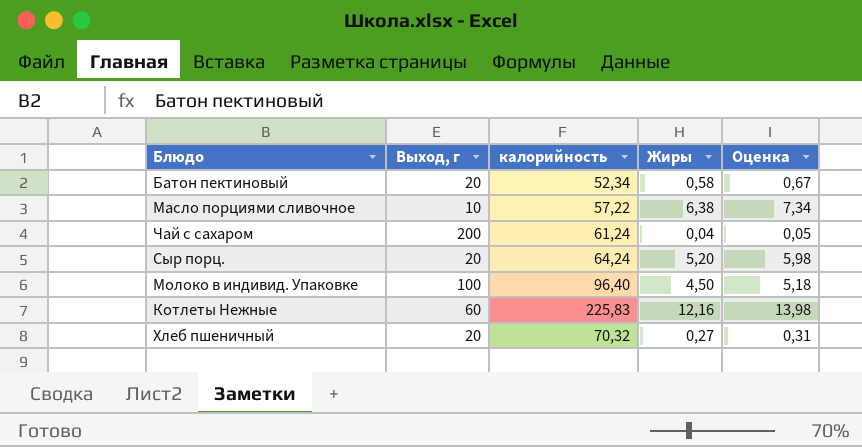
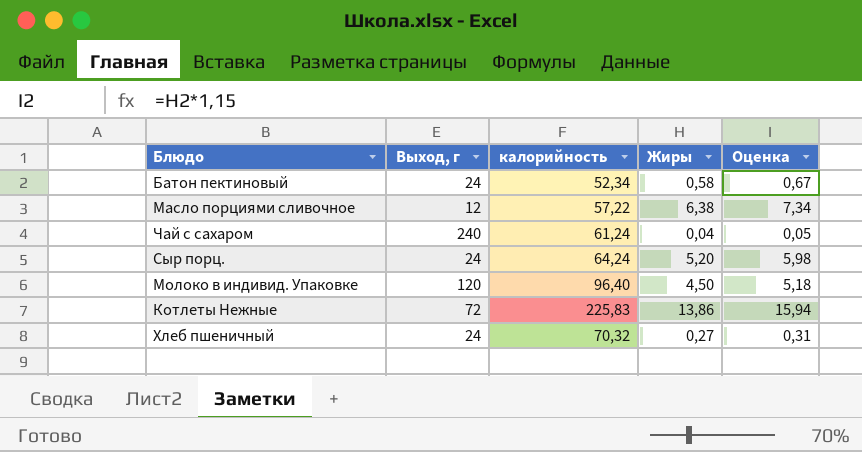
Батон пектиновый | Выход, г: 20 -> 24
Масло порциями сливочное | Выход, г: 10 -> 12
Чай с сахаром | Выход, г: 200 -> 240
Сыр порц. | Выход, г: 20 -> 24
Молоко в индивид. Упаковке | Выход, г: 100 -> 120
Котлеты Нежные | Выход, г: 60 -> 72
Котлеты Нежные | Жиры: 12,16 -> 13,86
Котлеты Нежные | Оценка: 13,98 -> 15,94
Хлеб пшеничный | Выход, г: 20 -> 24

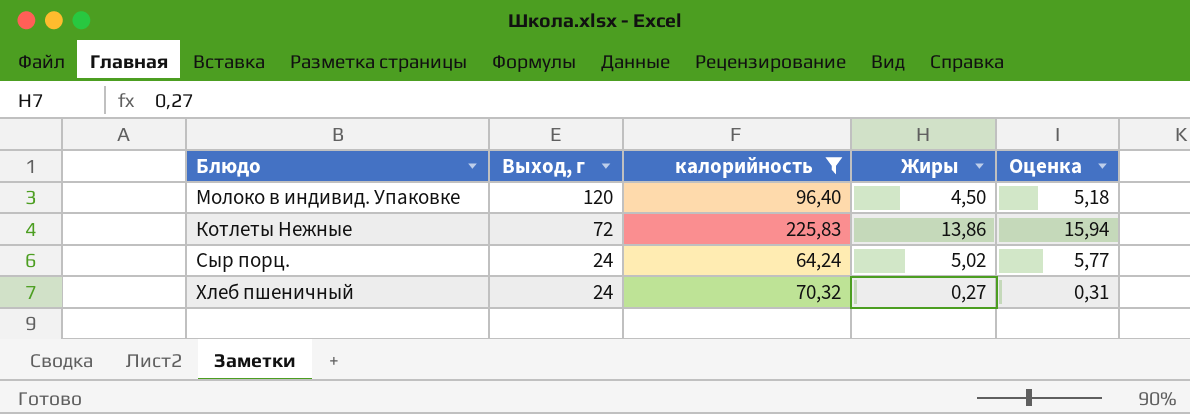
filter: none -> калорийность >= 64,24
row order: none -> Выход, г descending
Сыр порц. | Жиры: 5,20 -> 5,02
Сыр порц. | Оценка: 5,98 -> 5,77

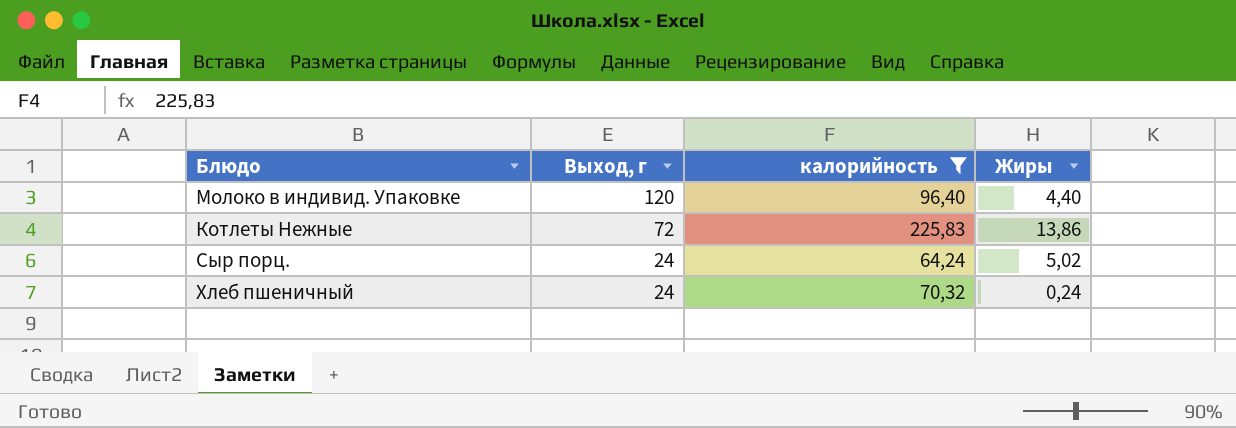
column Оценка | formula: [Жиры] * 1,15 -> none
Молоко в индивид. Упаковке | Жиры: 4,50 -> 4,40
Хлеб пшеничный | Жиры: 0,27 -> 0,24

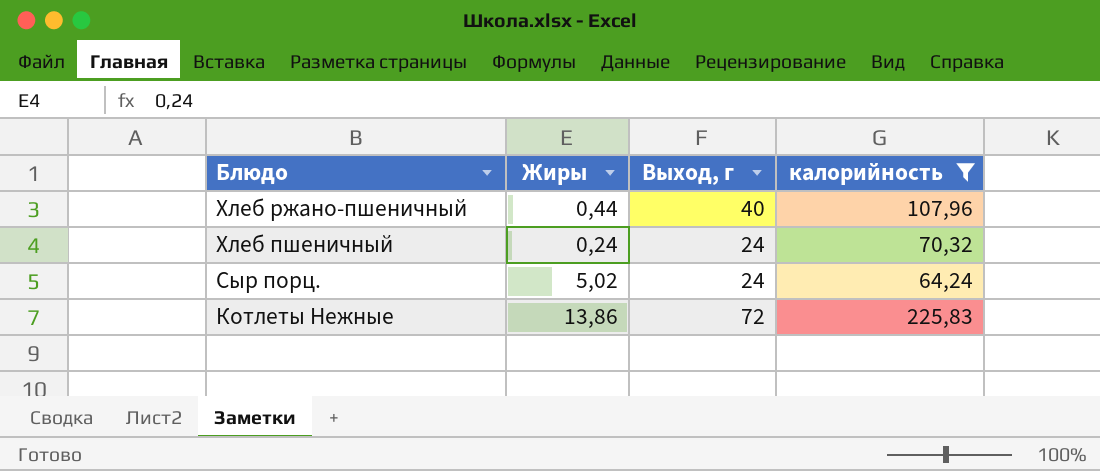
row order: Выход, г descending -> Блюдо descending
column Жиры | position: 4 -> 2
row Молоко в индивид. Упаковке: 120 | 96,40 | 4,40 -> none
row Хлеб ржано-пшеничный: none -> 0,44 | 40 | 107,96

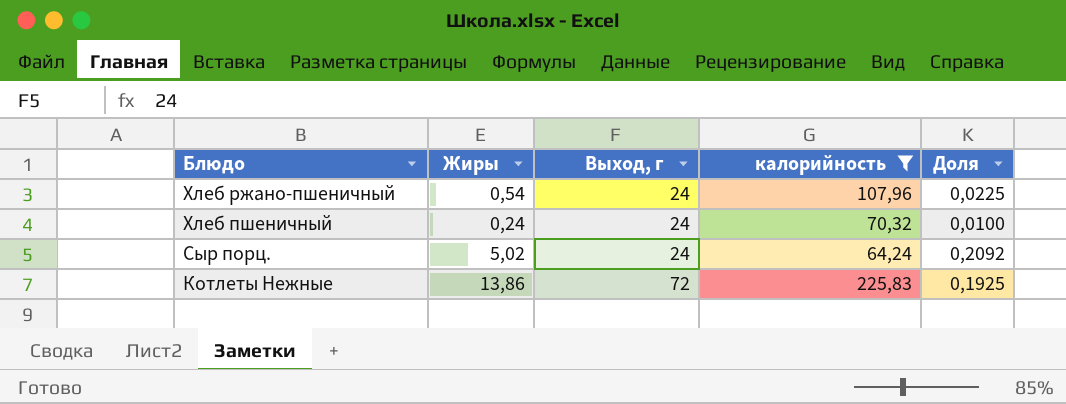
column Доля | formula: none -> [Жиры] / [Выход, г]
Хлеб ржано-пшеничный | Жиры: 0,44 -> 0,54
Хлеб ржано-пшеничный | Выход, г: 40 -> 24

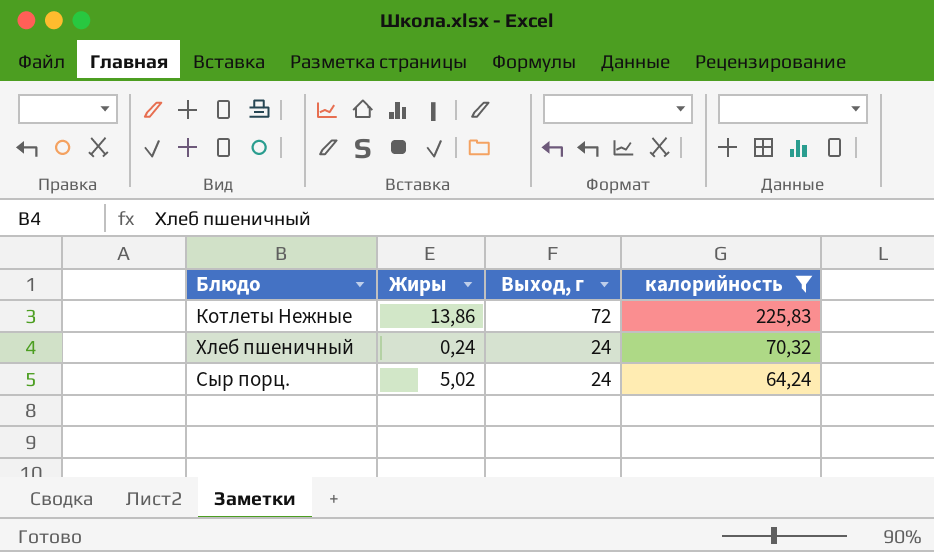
row order: Блюдо descending -> Выход, г descending
column Доля | formula: [Жиры] / [Выход, г] -> none
row Хлеб ржано-пшеничный: 0,54 | 24 | 107,96 | 0,0225 -> none

